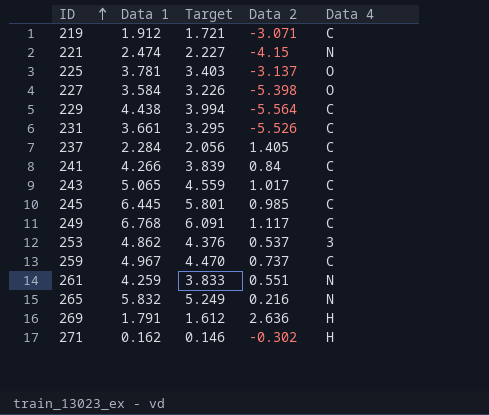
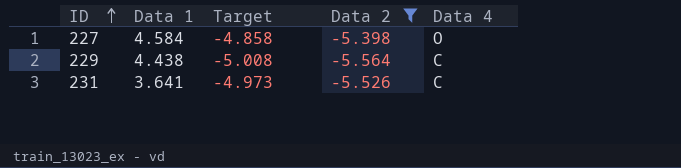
filter: none -> Data 2 <= -5.398
column Target | formula: [Data 1] * 0.9 -> [Data 2] * 0.9
227 | Data 1: 3.584 -> 4.584
231 | Data 1: 3.661 -> 3.641

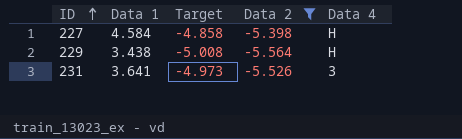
227 | Data 4: O -> H
229 | Data 1: 4.438 -> 3.438
229 | Data 4: C -> H
231 | Data 4: C -> 3

